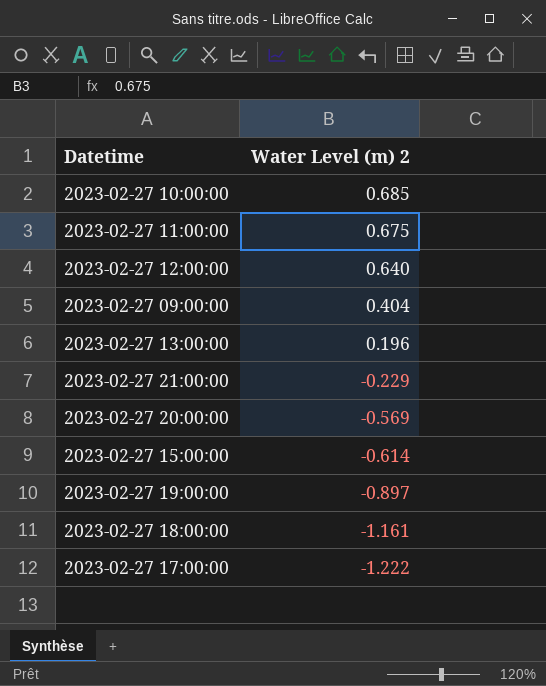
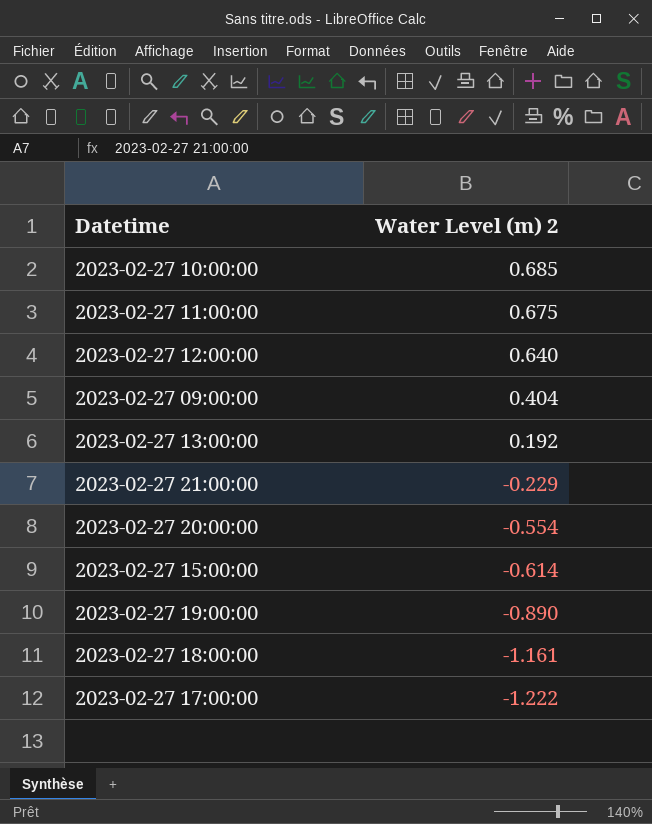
2023-02-27 13:00:00 | Water Level (m) 2: 0.196 -> 0.192
2023-02-27 20:00:00 | Water Level (m) 2: -0.569 -> -0.554
2023-02-27 19:00:00 | Water Level (m) 2: -0.897 -> -0.890

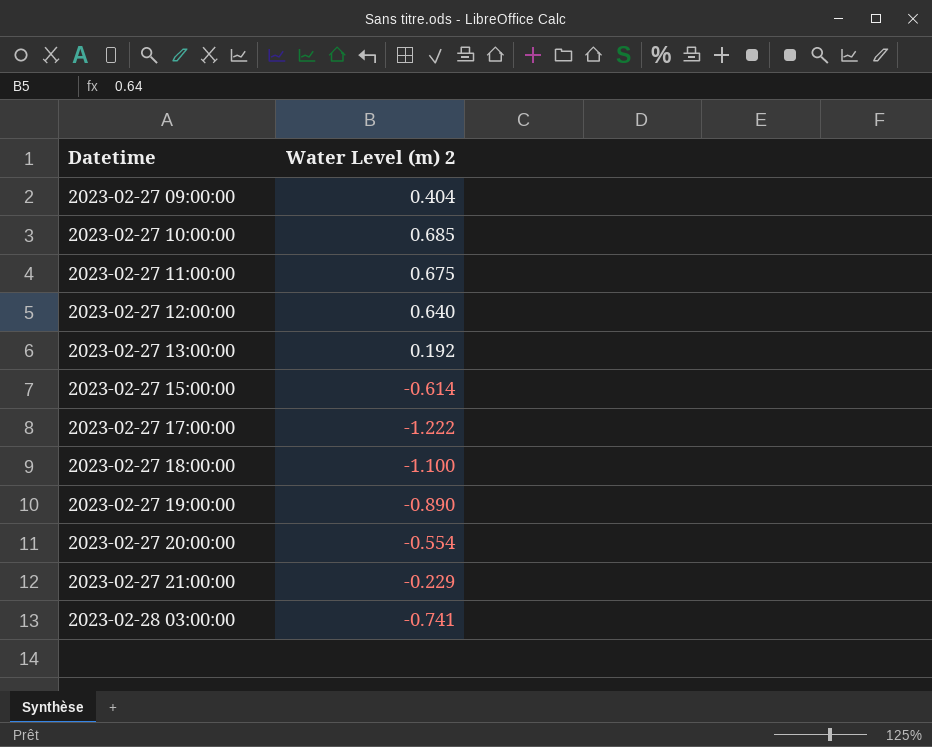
row order: Water Level (m) 2 descending -> Datetime ascending
2023-02-27 18:00:00 | Water Level (m) 2: -1.161 -> -1.100
row 2023-02-28 03:00:00: none -> -0.741

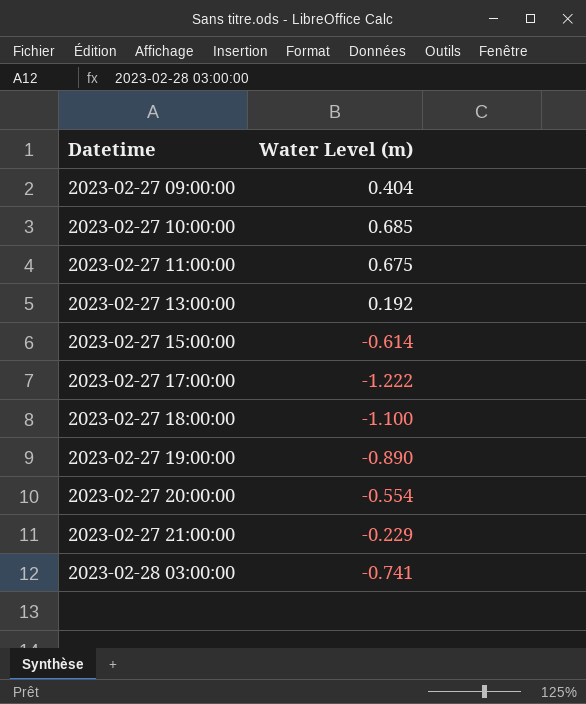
column name: Water Level (m) 2 -> Water Level (m)
row 2023-02-27 12:00:00: 0.640 -> none

